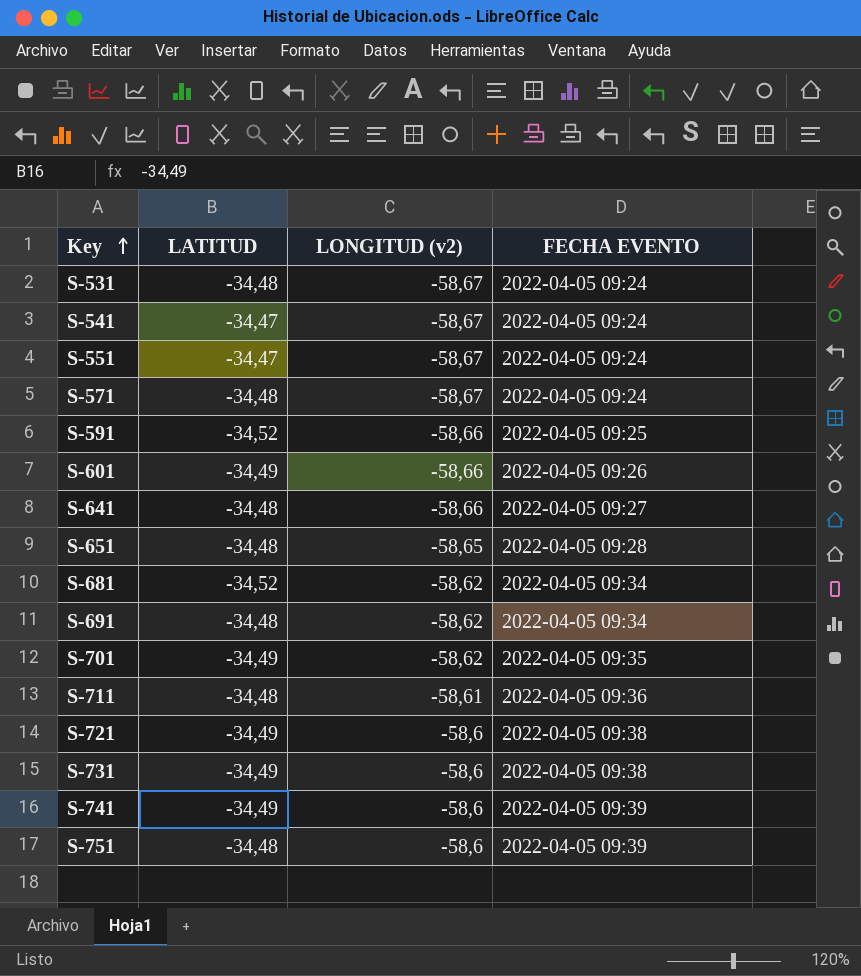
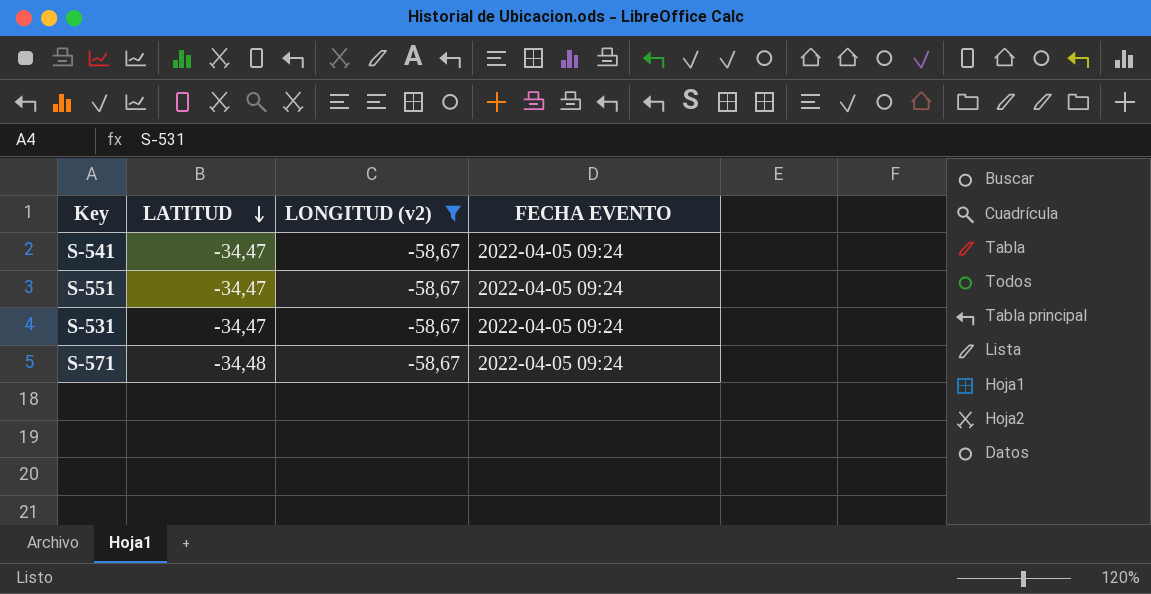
filter: none -> LONGITUD (v2) = -58,67
row order: Key ascending -> LATITUD descending
S-531 | LATITUD: -34,48 -> -34,47

